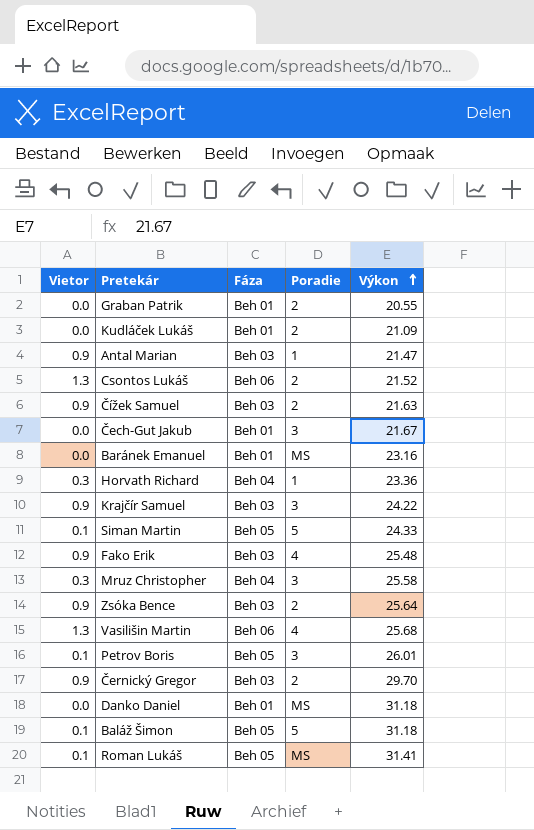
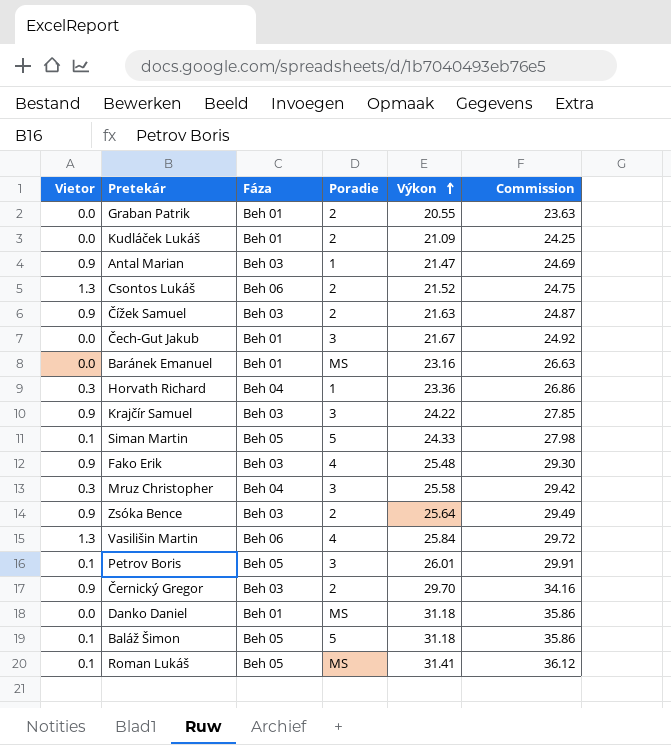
column Commission | formula: none -> [Výkon] * 1.15
Vasilišin Martin | Výkon: 25.68 -> 25.84

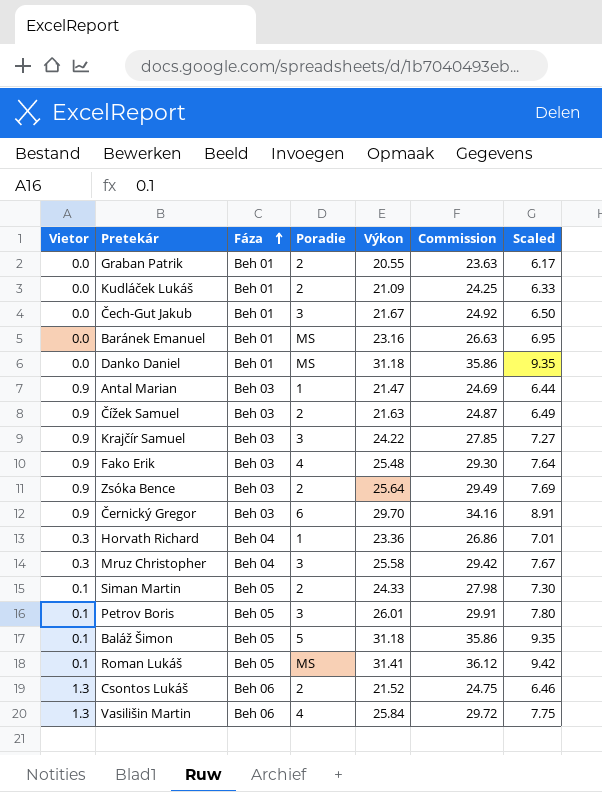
row order: Výkon ascending -> Fáza ascending
column Scaled | formula: none -> [Výkon] * 0.3
Černický Gregor | Poradie: 2 -> 6
Siman Martin | Poradie: 5 -> 2

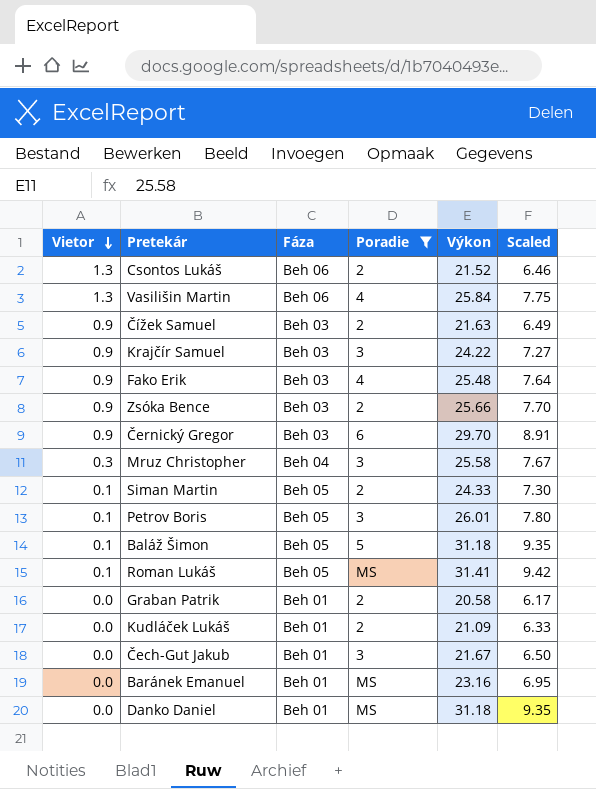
filter: none -> Poradie != 1
row order: Fáza ascending -> Vietor descending
column Commission | formula: [Výkon] * 1.15 -> none
Zsóka Bence | Výkon: 25.64 -> 25.66
Zsóka Bence | Scaled: 7.69 -> 7.70
Graban Patrik | Výkon: 20.55 -> 20.58

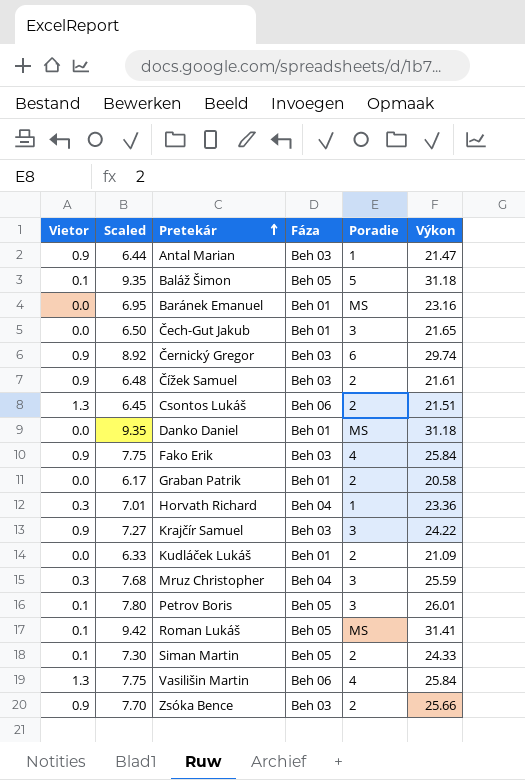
filter: Poradie != 1 -> none
row order: Vietor descending -> Pretekár ascending
column Scaled | position: 6 -> 2
Čech-Gut Jakub | Výkon: 21.67 -> 21.65
Černický Gregor | Scaled: 8.91 -> 8.92
Černický Gregor | Výkon: 29.70 -> 29.74
Čížek Samuel | Scaled: 6.49 -> 6.48
Čížek Samuel | Výkon: 21.63 -> 21.61
Csontos Lukáš | Scaled: 6.46 -> 6.45
Csontos Lukáš | Výkon: 21.52 -> 21.51
Fako Erik | Scaled: 7.64 -> 7.75
Fako Erik | Výkon: 25.48 -> 25.84
Mruz Christopher | Scaled: 7.67 -> 7.68
Mruz Christopher | Výkon: 25.58 -> 25.59

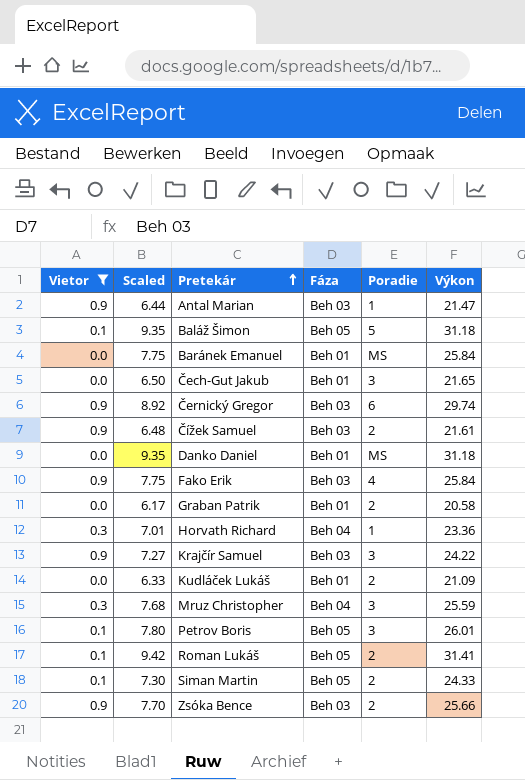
filter: none -> Vietor != 1.3
Baránek Emanuel | Scaled: 6.95 -> 7.75
Baránek Emanuel | Výkon: 23.16 -> 25.84
Roman Lukáš | Poradie: MS -> 2

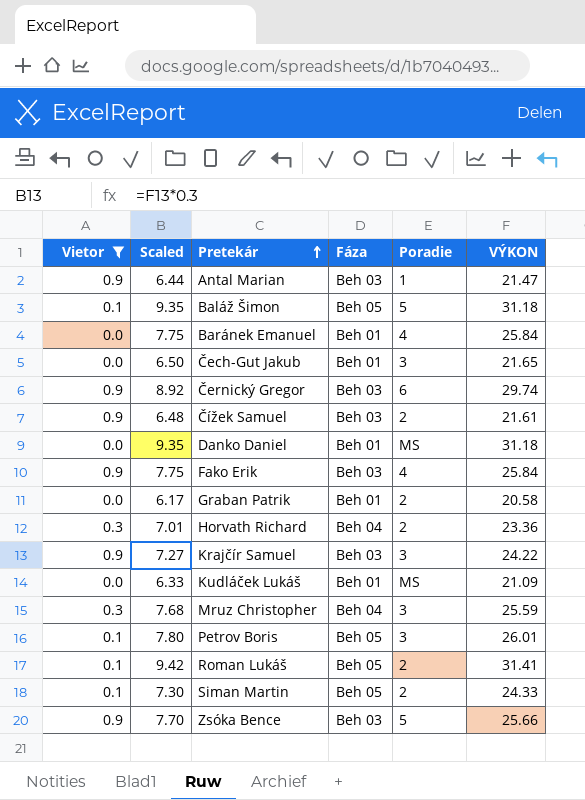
column name: Výkon -> VÝKON
Baránek Emanuel | Poradie: MS -> 4
Horvath Richard | Poradie: 1 -> 2
Kudláček Lukáš | Poradie: 2 -> MS
Zsóka Bence | Poradie: 2 -> 5

